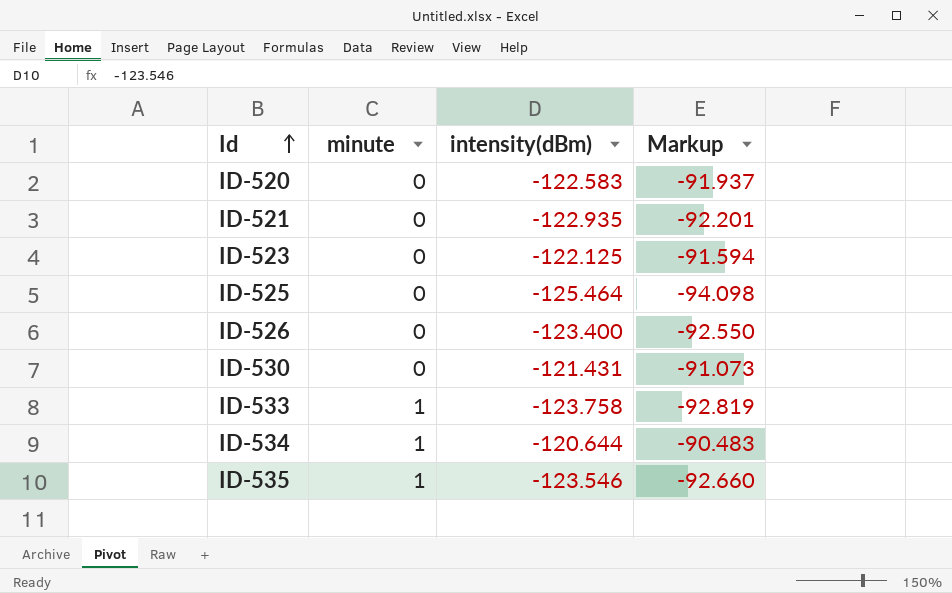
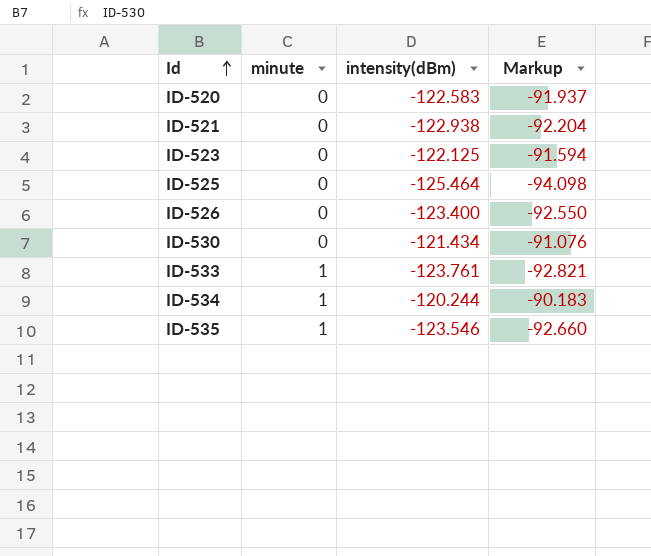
ID-521 | intensity(dBm): -122.935 -> -122.938
ID-521 | Markup: -92.201 -> -92.204
ID-530 | intensity(dBm): -121.431 -> -121.434
ID-530 | Markup: -91.073 -> -91.076
ID-533 | intensity(dBm): -123.758 -> -123.761
ID-533 | Markup: -92.819 -> -92.821
ID-534 | intensity(dBm): -120.644 -> -120.244
ID-534 | Markup: -90.483 -> -90.183

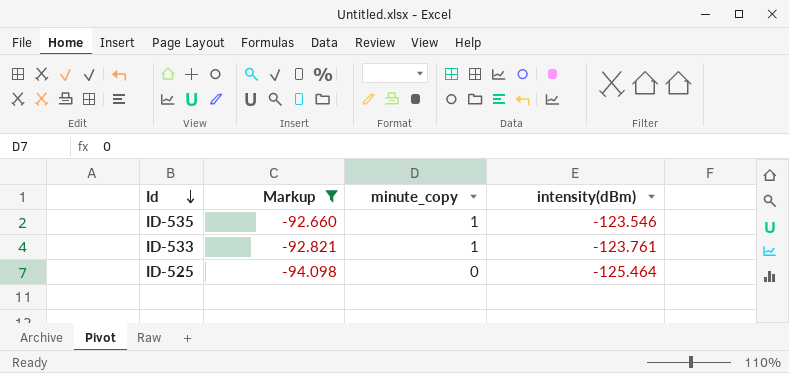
filter: none -> Markup <= -92.660
row order: Id ascending -> Id descending
column Markup | position: 4 -> 2
column name: minute -> minute_copy

